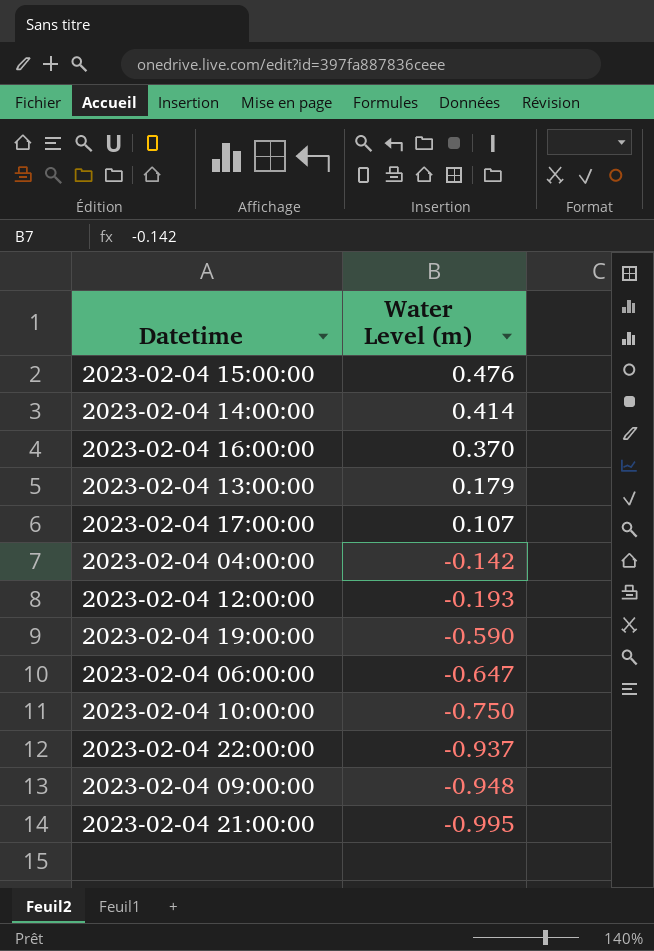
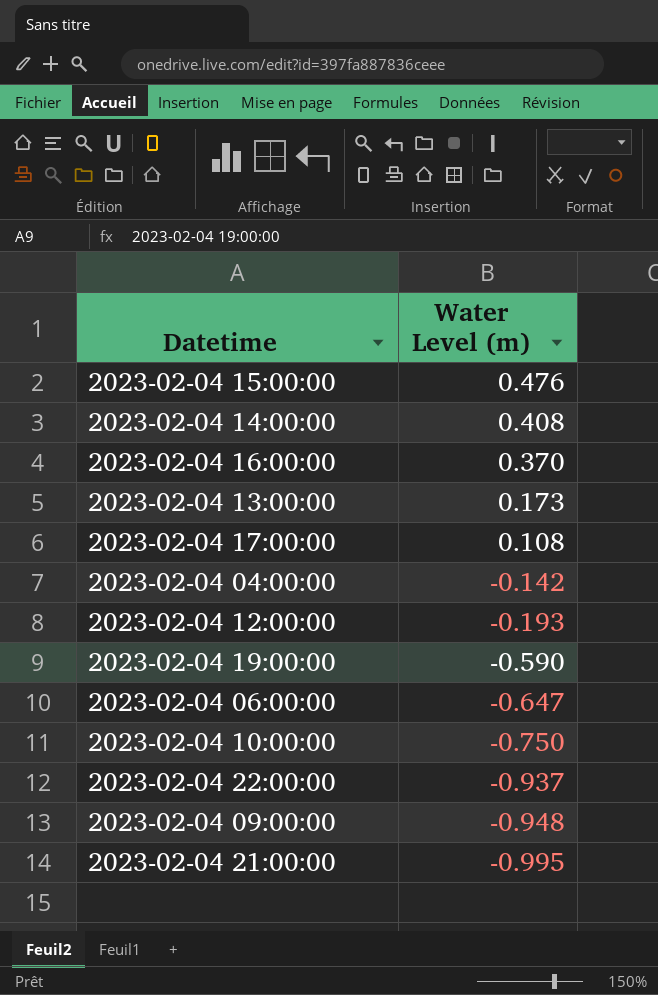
2023-02-04 14:00:00 | Water Level (m): 0.414 -> 0.408
2023-02-04 13:00:00 | Water Level (m): 0.179 -> 0.173
2023-02-04 17:00:00 | Water Level (m): 0.107 -> 0.108

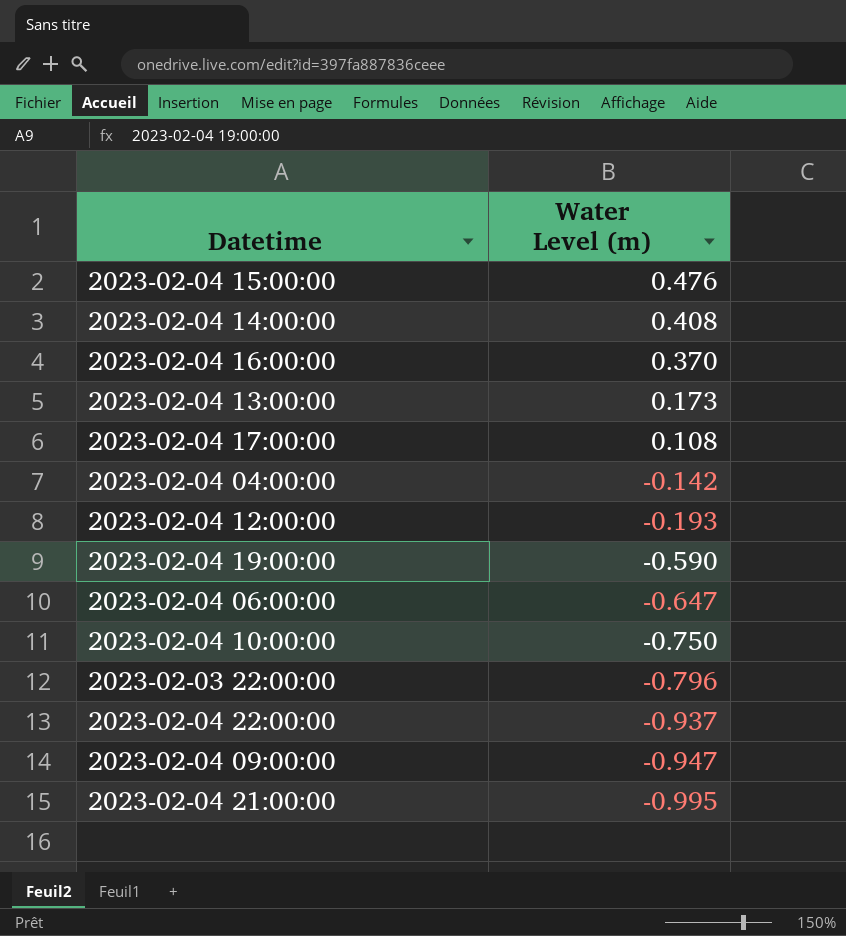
row 2023-02-03 22:00:00: none -> -0.796
2023-02-04 09:00:00 | Water Level (m): -0.948 -> -0.947

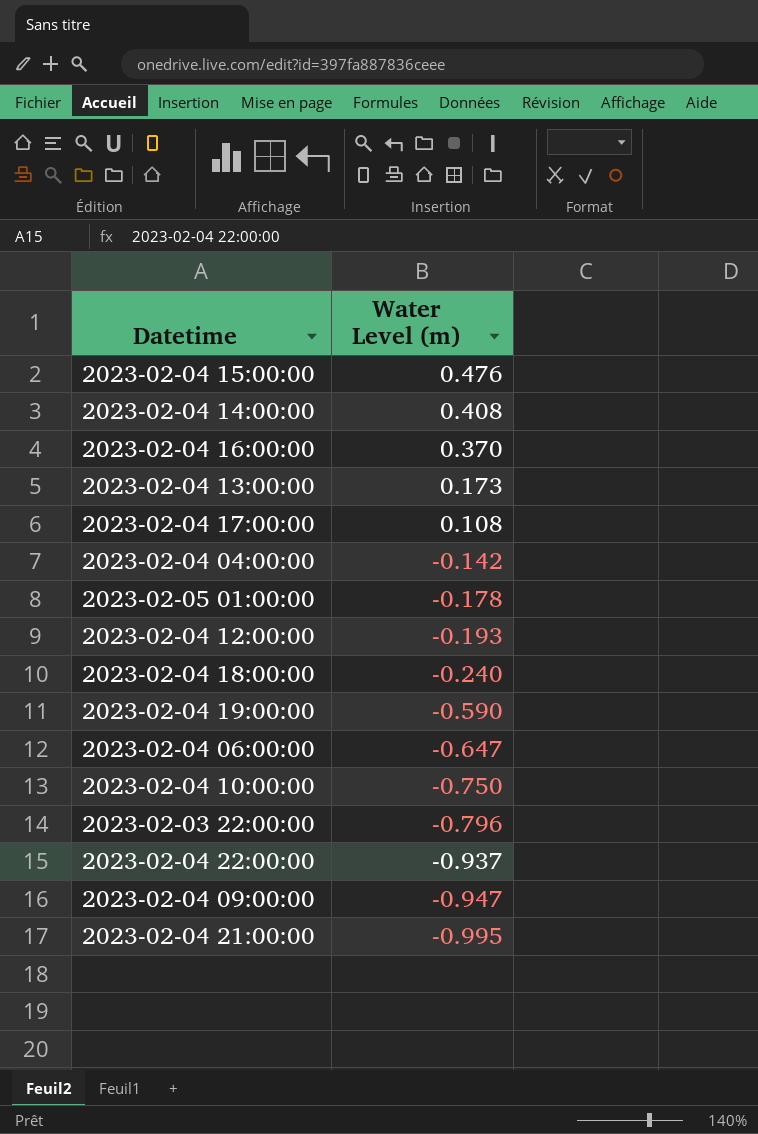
row 2023-02-05 01:00:00: none -> -0.178
row 2023-02-04 18:00:00: none -> -0.240

